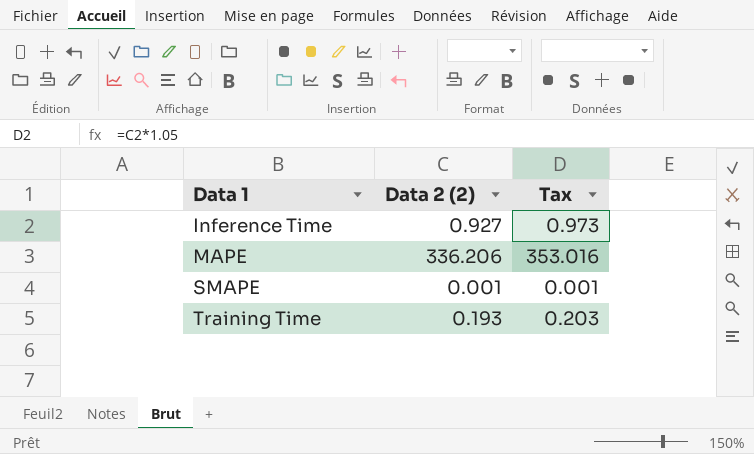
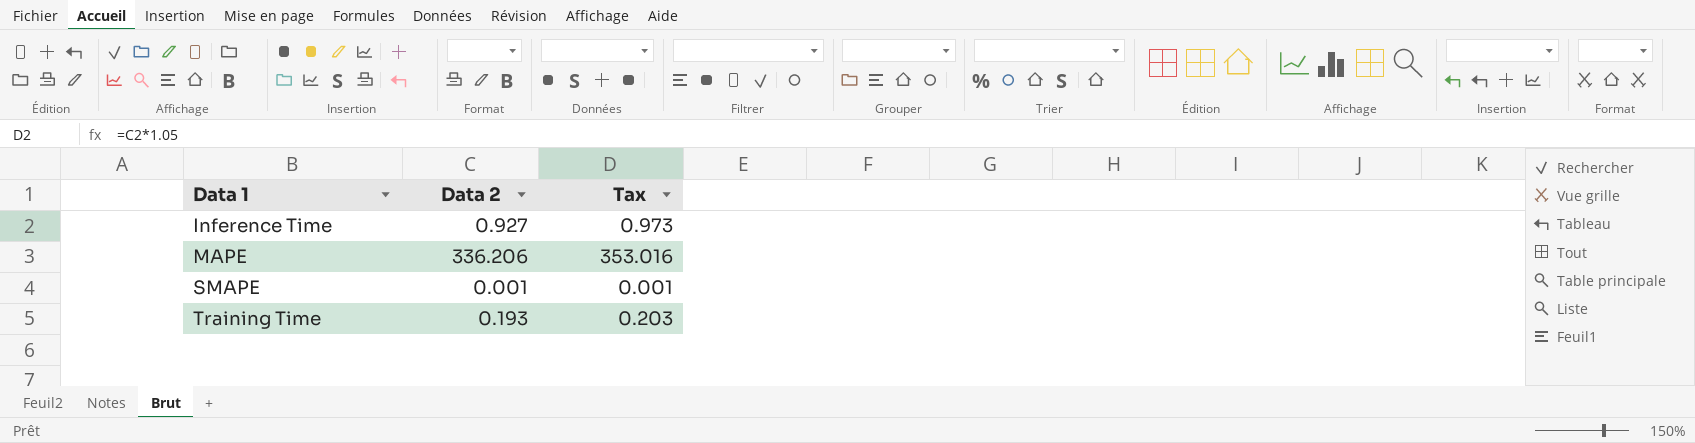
column name: Data 2 (2) -> Data 2

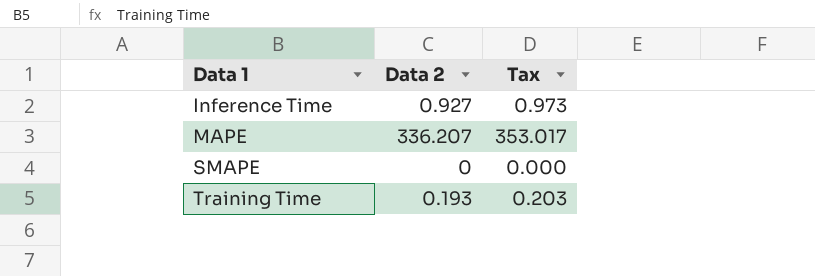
MAPE | Data 2: 336.206 -> 336.207
MAPE | Tax: 353.016 -> 353.017
SMAPE | Data 2: 0.001 -> 0
SMAPE | Tax: 0.001 -> 0.000

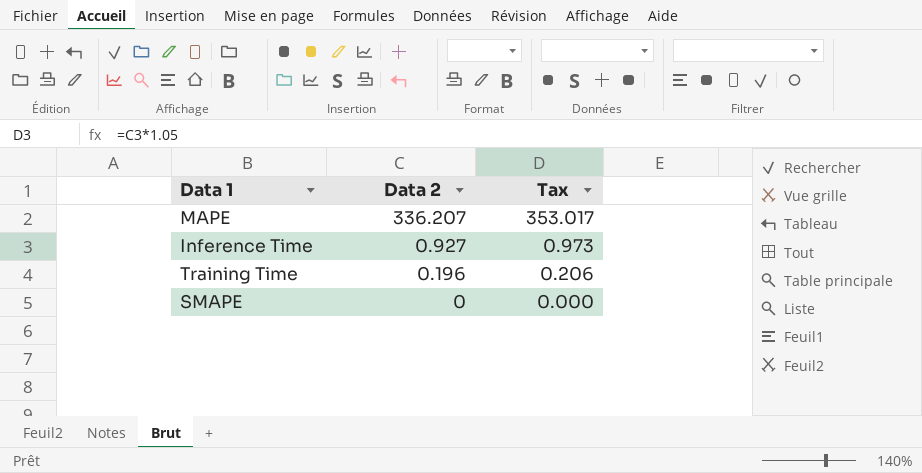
row order: Data 1 ascending -> Data 2 descending
Training Time | Data 2: 0.193 -> 0.196
Training Time | Tax: 0.203 -> 0.206

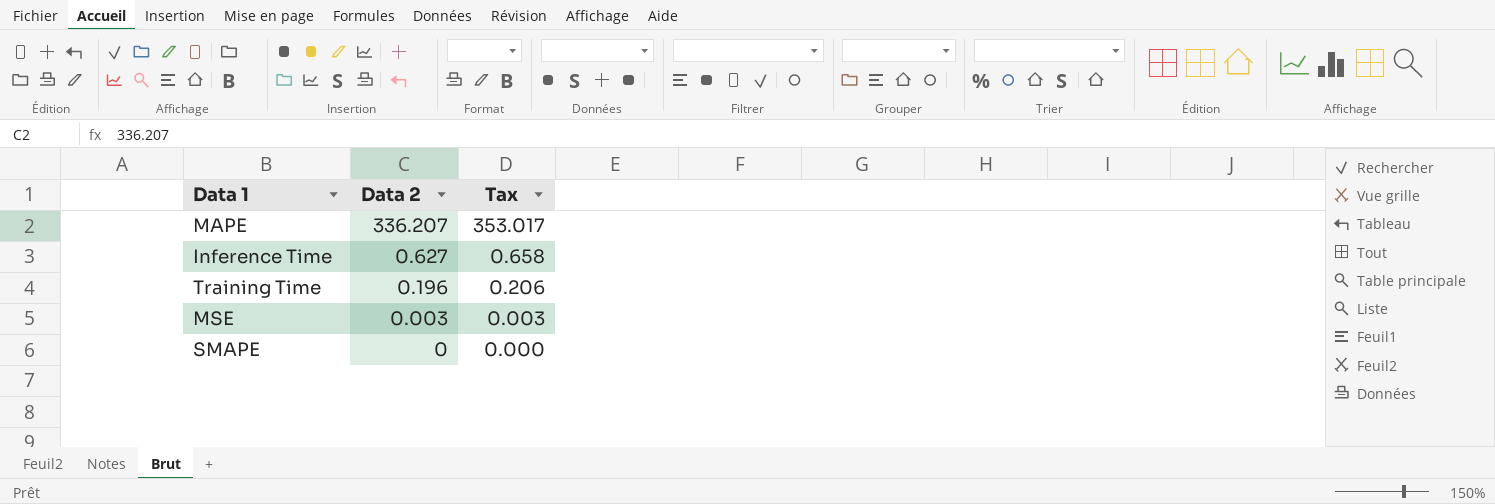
Inference Time | Data 2: 0.927 -> 0.627
Inference Time | Tax: 0.973 -> 0.658
row MSE: none -> 0.003 | 0.003

